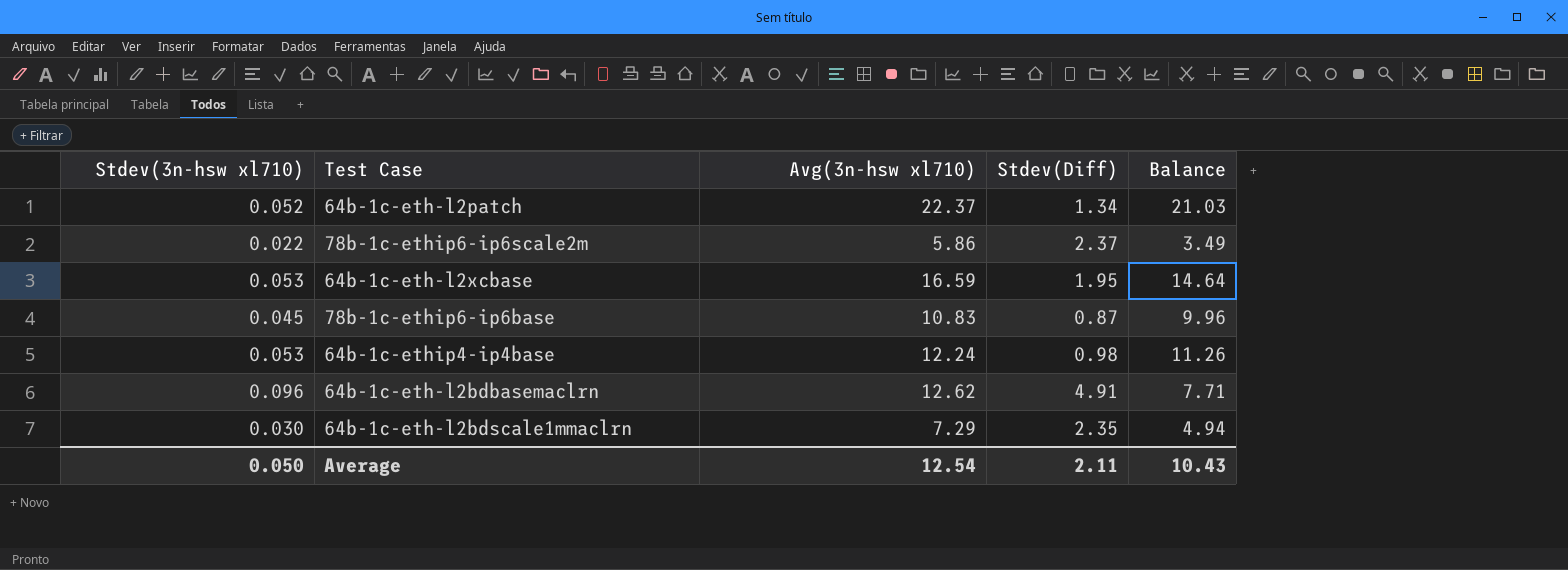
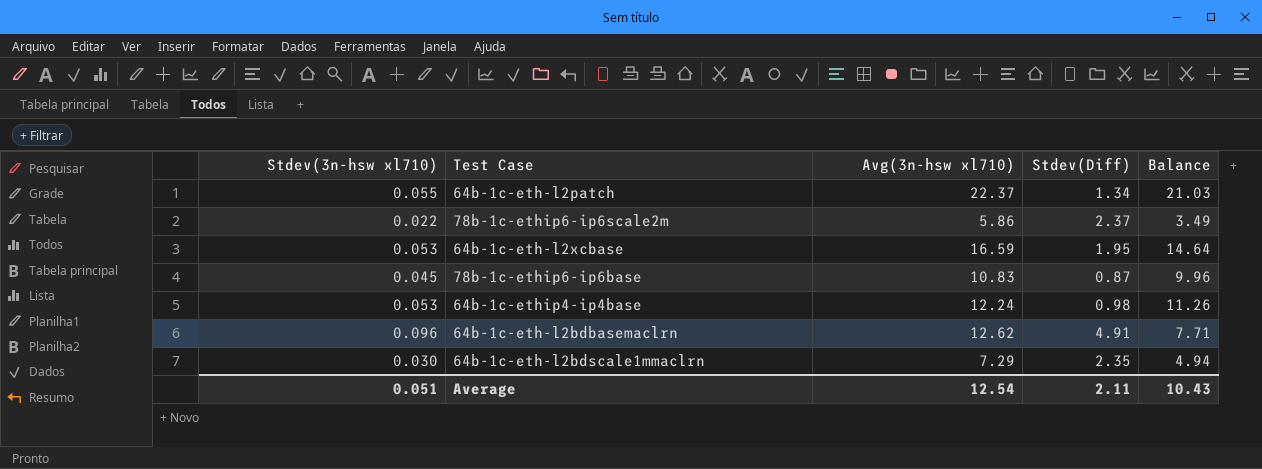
64b-1c-eth-l2patch | Stdev(3n-hsw xl710): 0.052 -> 0.055
Average | Stdev(3n-hsw xl710): 0.050 -> 0.051

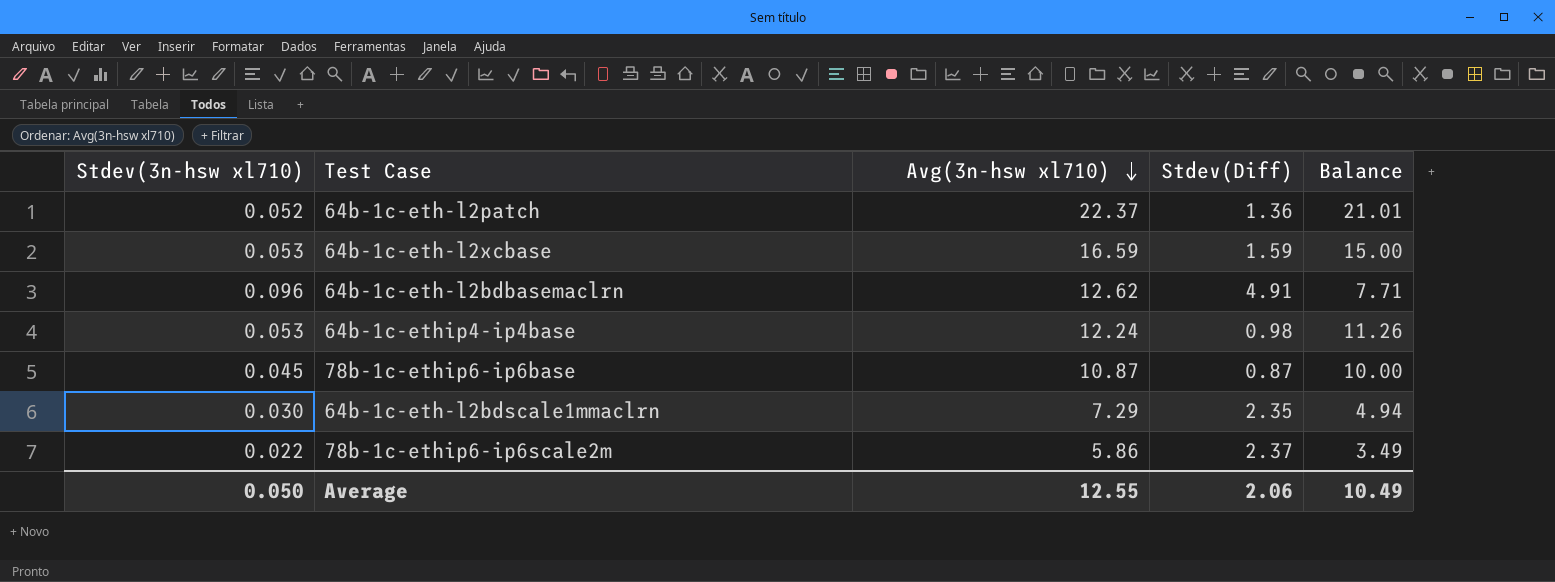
row order: none -> Avg(3n-hsw xl710) descending
64b-1c-eth-l2patch | Stdev(3n-hsw xl710): 0.055 -> 0.052
64b-1c-eth-l2patch | Stdev(Diff): 1.34 -> 1.36
64b-1c-eth-l2patch | Balance: 21.03 -> 21.01
64b-1c-eth-l2xcbase | Stdev(Diff): 1.95 -> 1.59
64b-1c-eth-l2xcbase | Balance: 14.64 -> 15.00
78b-1c-ethip6-ip6base | Avg(3n-hsw xl710): 10.83 -> 10.87
78b-1c-ethip6-ip6base | Balance: 9.96 -> 10.00
Average | Stdev(3n-hsw xl710): 0.051 -> 0.050
Average | Avg(3n-hsw xl710): 12.54 -> 12.55
Average | Stdev(Diff): 2.11 -> 2.06
Average | Balance: 10.43 -> 10.49

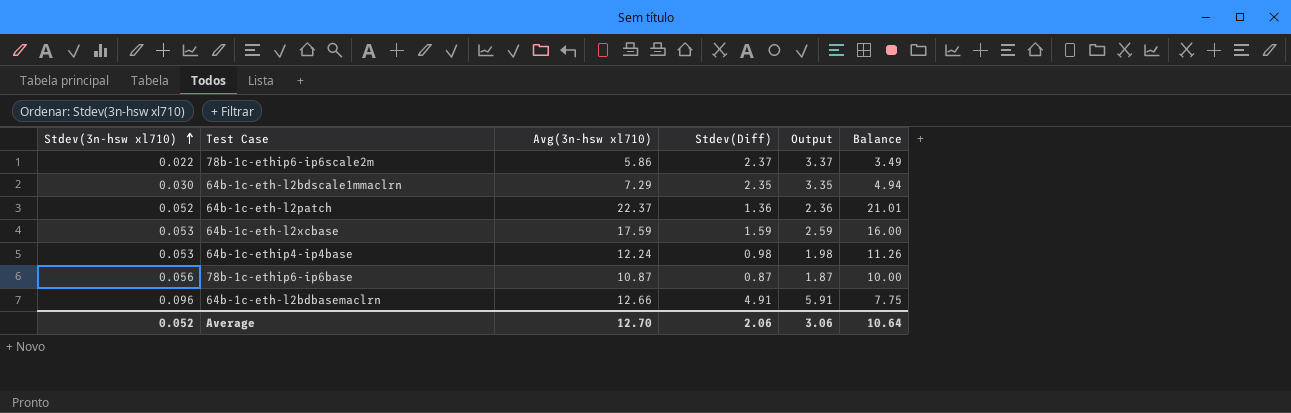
row order: Avg(3n-hsw xl710) descending -> Stdev(3n-hsw xl710) ascending
column Output | formula: none -> [Stdev(Diff)] + 1
64b-1c-eth-l2xcbase | Avg(3n-hsw xl710): 16.59 -> 17.59
64b-1c-eth-l2xcbase | Balance: 15.00 -> 16.00
78b-1c-ethip6-ip6base | Stdev(3n-hsw xl710): 0.045 -> 0.056
64b-1c-eth-l2bdbasemaclrn | Avg(3n-hsw xl710): 12.62 -> 12.66
64b-1c-eth-l2bdbasemaclrn | Balance: 7.71 -> 7.75
Average | Stdev(3n-hsw xl710): 0.050 -> 0.052
Average | Avg(3n-hsw xl710): 12.55 -> 12.70
Average | Balance: 10.49 -> 10.64

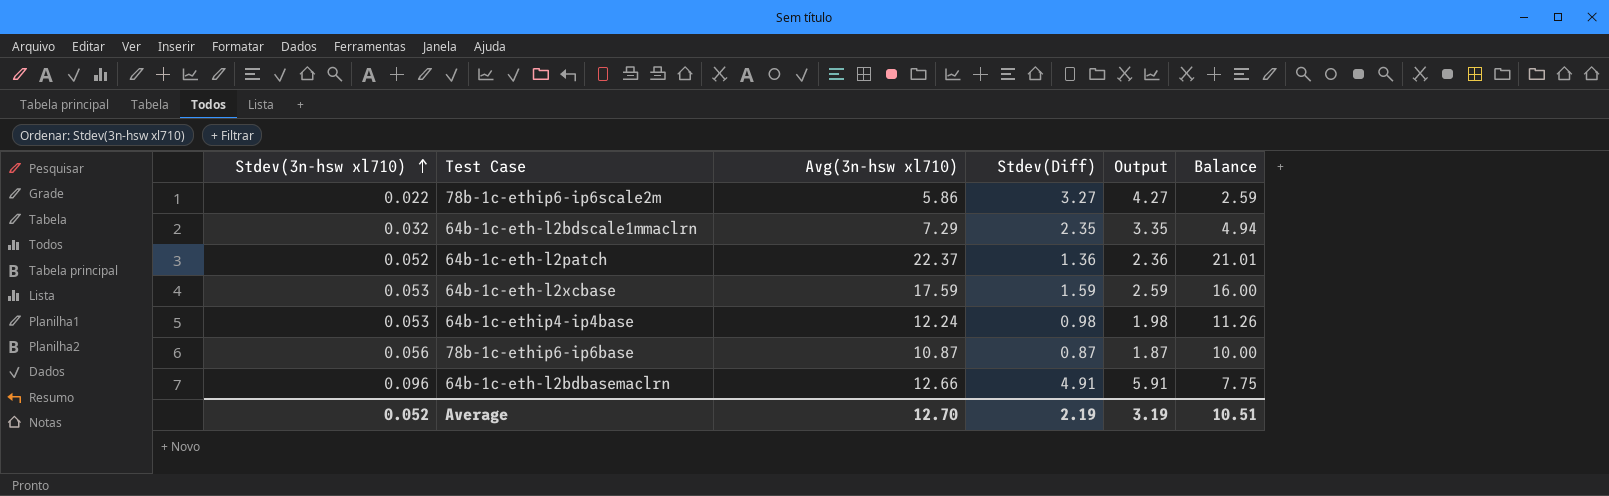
78b-1c-ethip6-ip6scale2m | Stdev(Diff): 2.37 -> 3.27
78b-1c-ethip6-ip6scale2m | Output: 3.37 -> 4.27
78b-1c-ethip6-ip6scale2m | Balance: 3.49 -> 2.59
64b-1c-eth-l2bdscale1mmaclrn | Stdev(3n-hsw xl710): 0.030 -> 0.032
Average | Stdev(Diff): 2.06 -> 2.19
Average | Output: 3.06 -> 3.19
Average | Balance: 10.64 -> 10.51

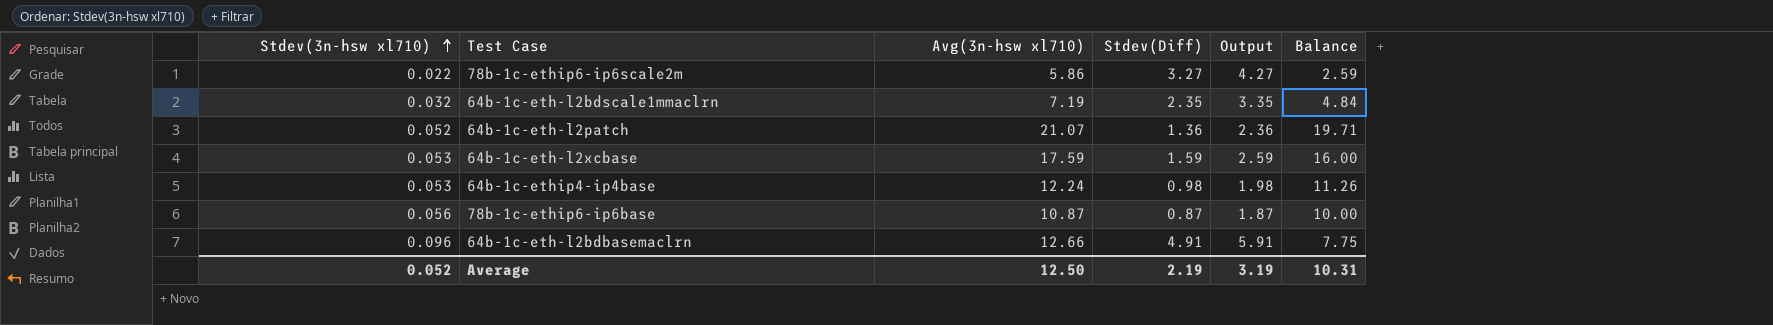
64b-1c-eth-l2bdscale1mmaclrn | Avg(3n-hsw xl710): 7.29 -> 7.19
64b-1c-eth-l2bdscale1mmaclrn | Balance: 4.94 -> 4.84
64b-1c-eth-l2patch | Avg(3n-hsw xl710): 22.37 -> 21.07
64b-1c-eth-l2patch | Balance: 21.01 -> 19.71
Average | Avg(3n-hsw xl710): 12.70 -> 12.50
Average | Balance: 10.51 -> 10.31

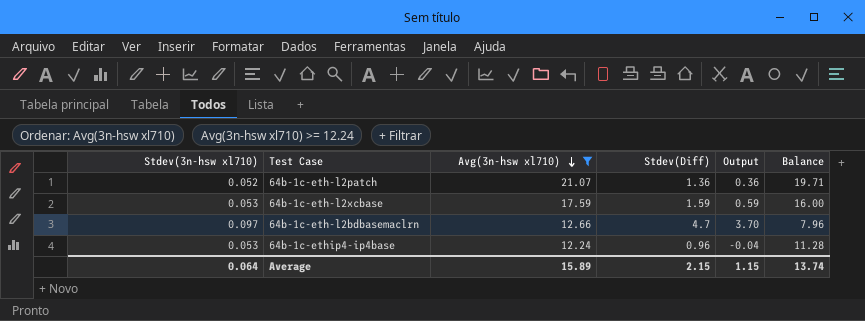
filter: none -> Avg(3n-hsw xl710) >= 12.24
row order: Stdev(3n-hsw xl710) ascending -> Avg(3n-hsw xl710) descending
column Output | formula: [Stdev(Diff)] + 1 -> [Stdev(Diff)] - 1
64b-1c-eth-l2bdbasemaclrn | Stdev(3n-hsw xl710): 0.096 -> 0.097
64b-1c-eth-l2bdbasemaclrn | Stdev(Diff): 4.91 -> 4.7
64b-1c-eth-l2bdbasemaclrn | Balance: 7.75 -> 7.96
64b-1c-ethip4-ip4base | Stdev(Diff): 0.98 -> 0.96
64b-1c-ethip4-ip4base | Balance: 11.26 -> 11.28
Average | Stdev(3n-hsw xl710): 0.052 -> 0.064
Average | Avg(3n-hsw xl710): 12.50 -> 15.89
Average | Stdev(Diff): 2.19 -> 2.15
Average | Output: 3.19 -> 1.15
Average | Balance: 10.31 -> 13.74

